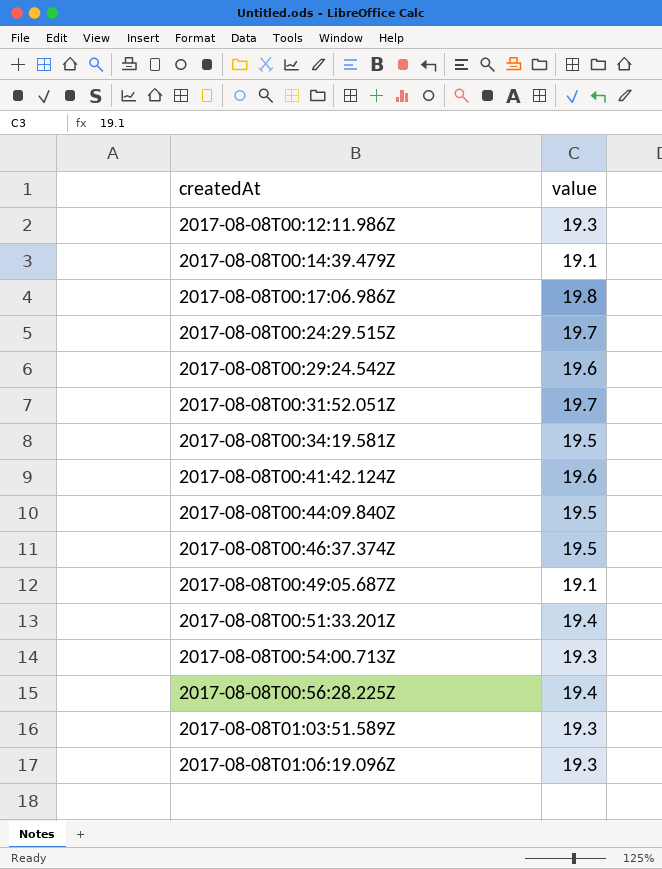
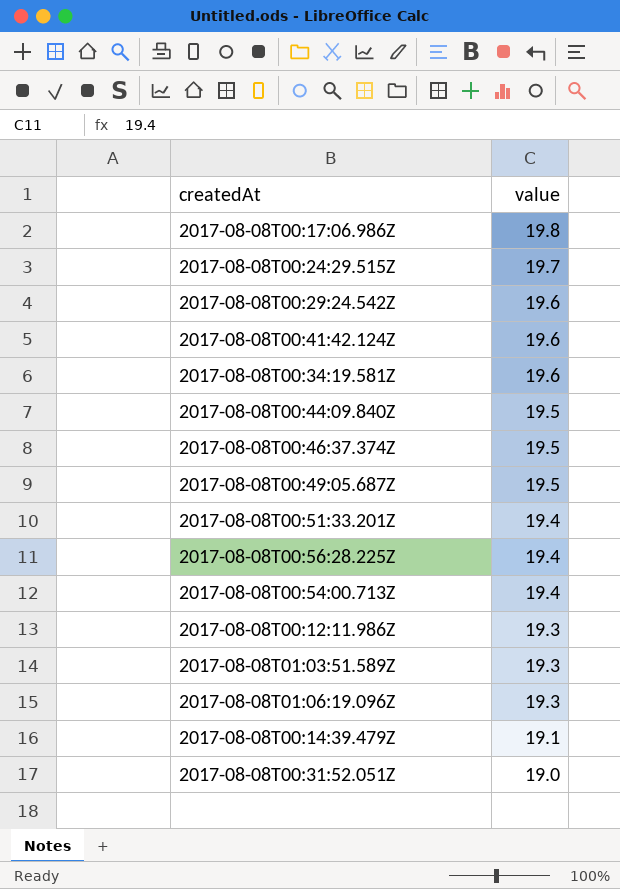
row order: createdAt ascending -> value descending
2017-08-08T00:34:19.581Z | value: 19.5 -> 19.6
2017-08-08T00:49:05.687Z | value: 19.1 -> 19.5
2017-08-08T00:54:00.713Z | value: 19.3 -> 19.4
2017-08-08T00:31:52.051Z | value: 19.7 -> 19.0

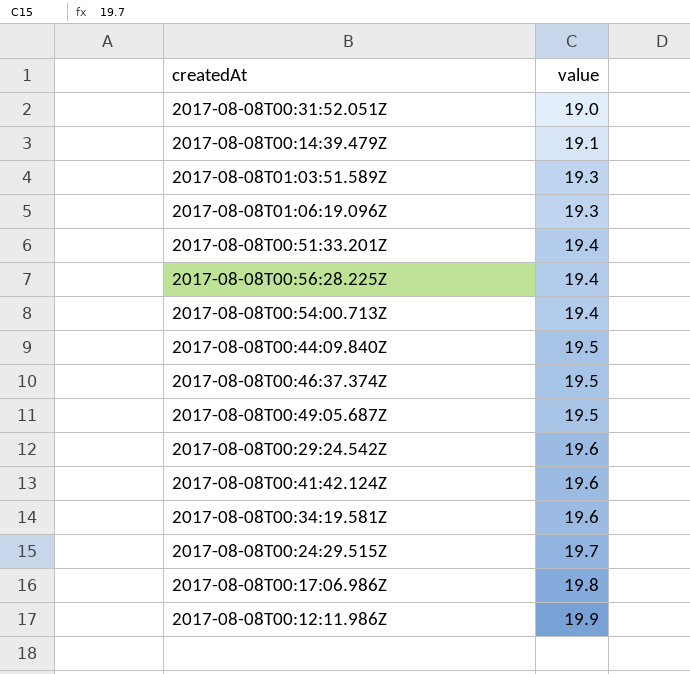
row order: value descending -> value ascending
2017-08-08T00:12:11.986Z | value: 19.3 -> 19.9

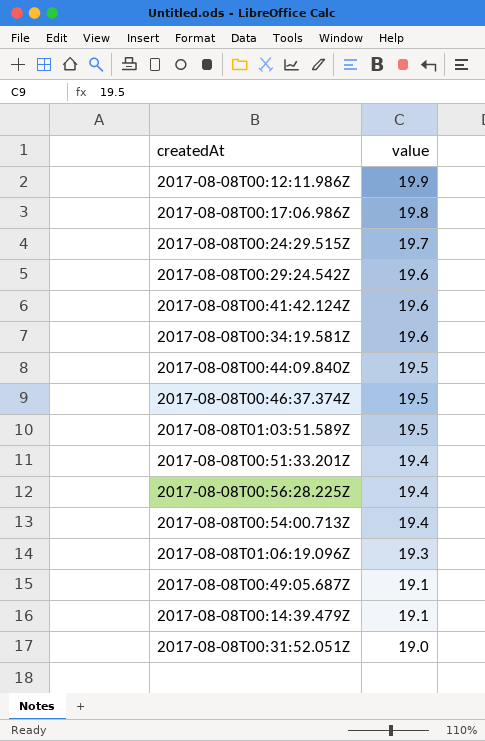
row order: value ascending -> value descending
2017-08-08T01:03:51.589Z | value: 19.3 -> 19.5
2017-08-08T00:49:05.687Z | value: 19.5 -> 19.1

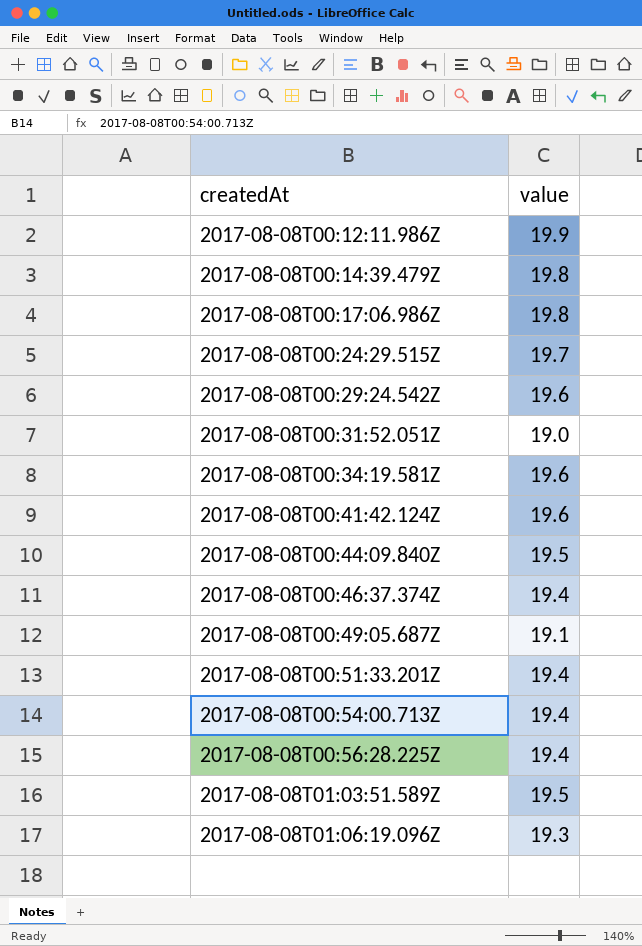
row order: value descending -> createdAt ascending
2017-08-08T00:14:39.479Z | value: 19.1 -> 19.8
2017-08-08T00:46:37.374Z | value: 19.5 -> 19.4

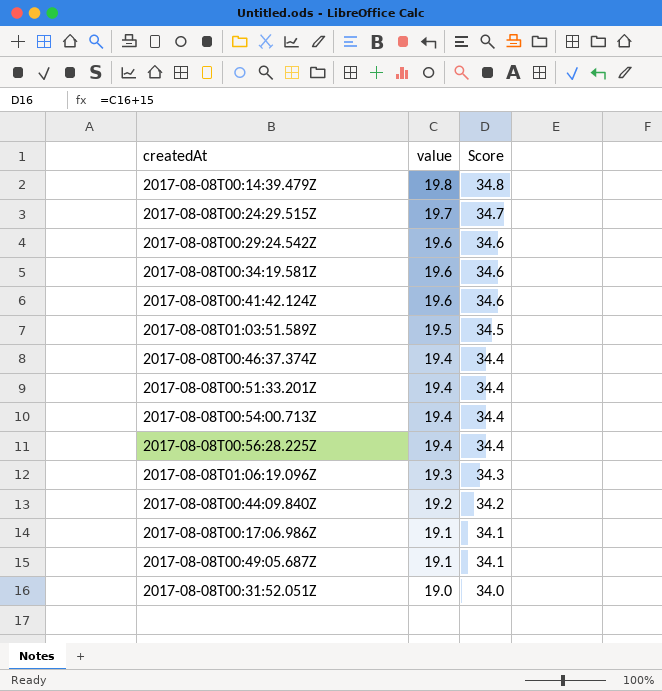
row order: createdAt ascending -> value descending
column Score | formula: none -> [value] + 15
row 2017-08-08T00:12:11.986Z: 19.9 -> none
2017-08-08T00:44:09.840Z | value: 19.5 -> 19.2
2017-08-08T00:17:06.986Z | value: 19.8 -> 19.1

